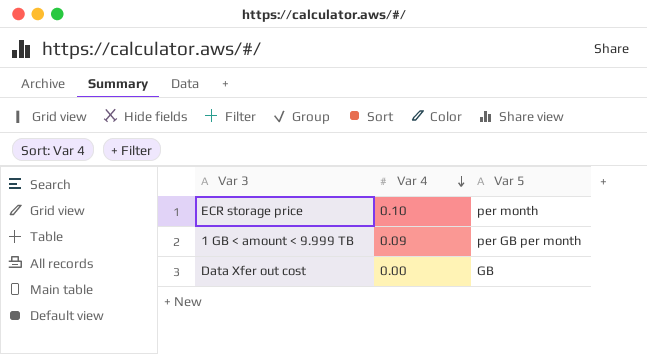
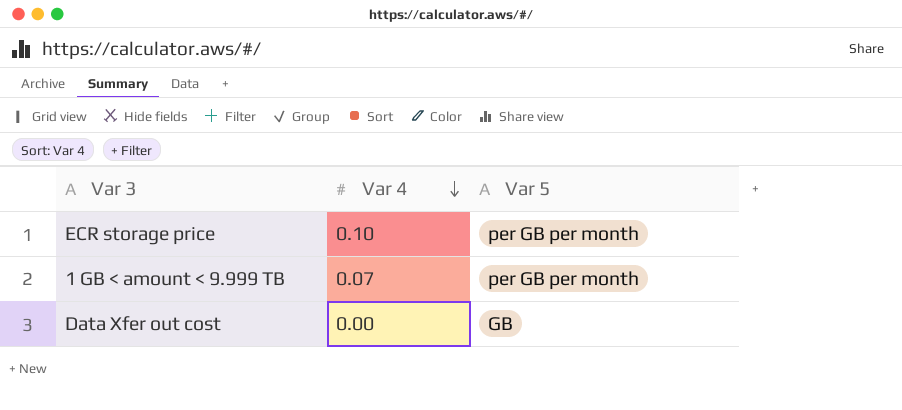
ECR storage price | Var 5: per month -> per GB per month
1 GB < amount < 9.999 TB | Var 4: 0.09 -> 0.07

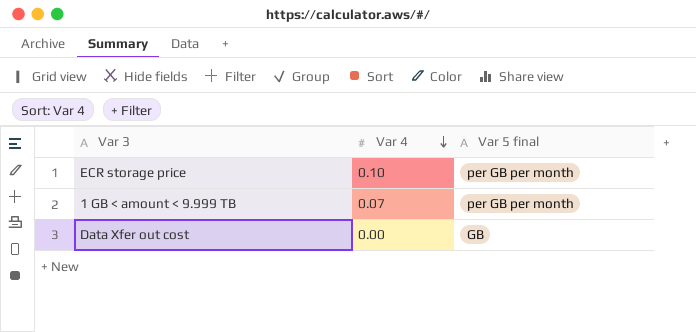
column name: Var 5 -> Var 5 final

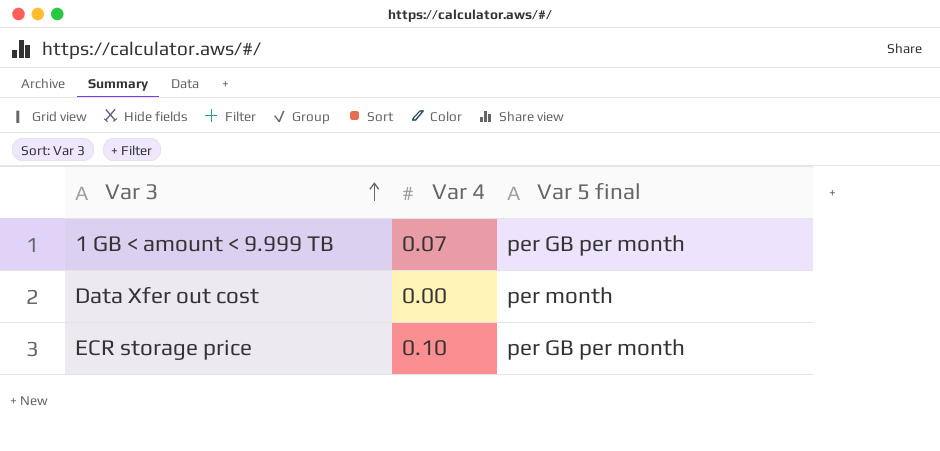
row order: Var 4 descending -> Var 3 ascending
Data Xfer out cost | Var 5 final: GB -> per month

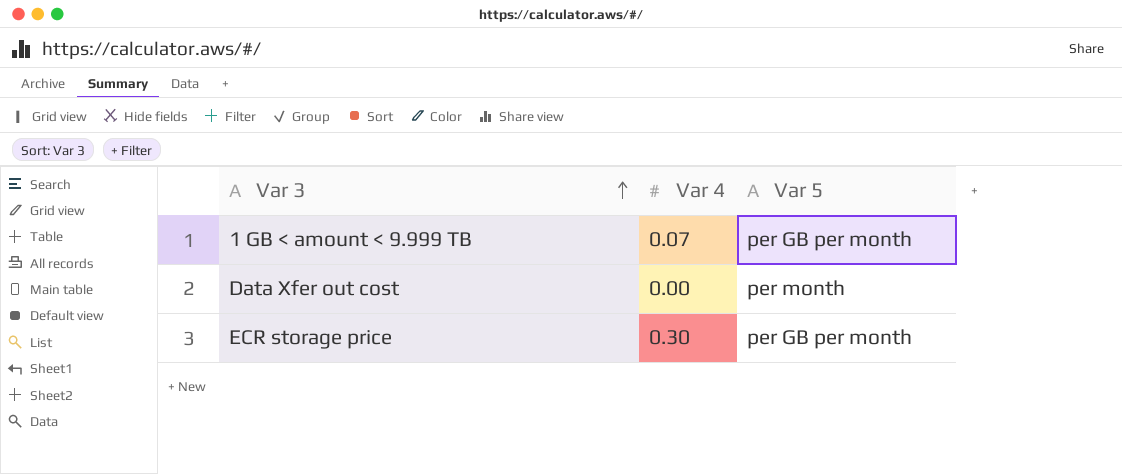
column name: Var 5 final -> Var 5
ECR storage price | Var 4: 0.10 -> 0.30

